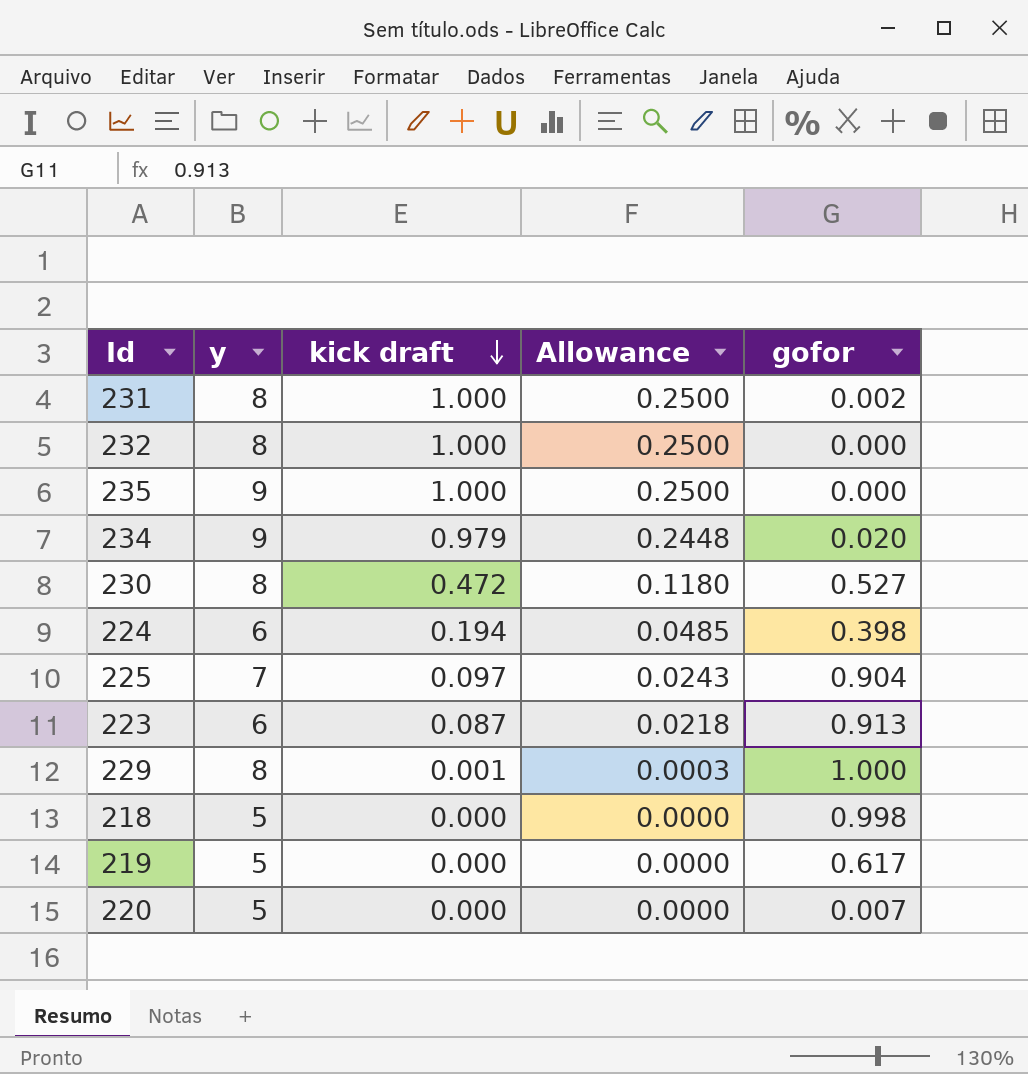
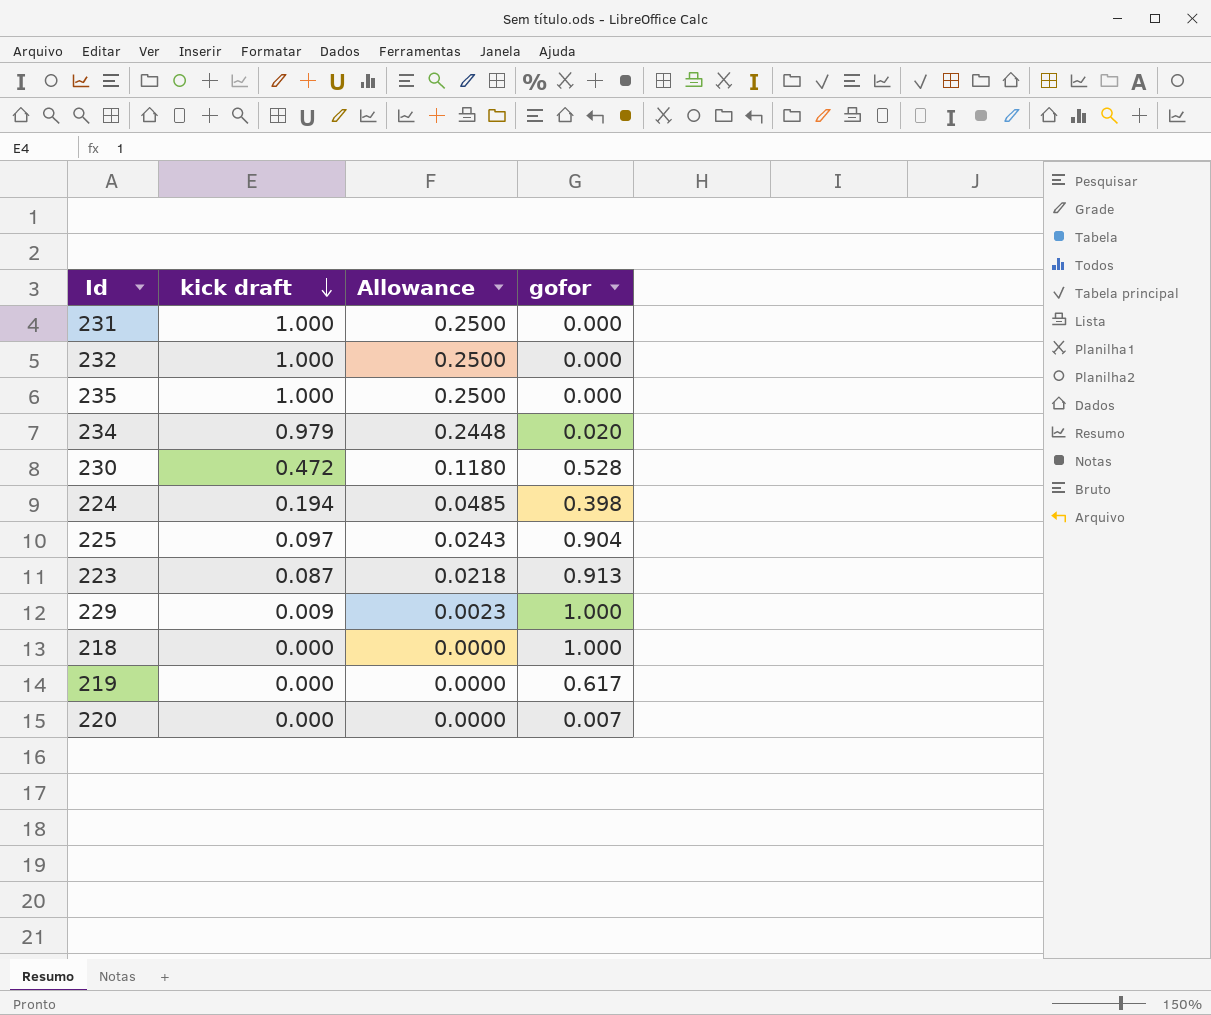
column y | position: 2 -> none
231 | gofor: 0.002 -> 0.000
230 | gofor: 0.527 -> 0.528
229 | kick draft: 0.001 -> 0.009
229 | Allowance: 0.0003 -> 0.0023
218 | gofor: 0.998 -> 1.000

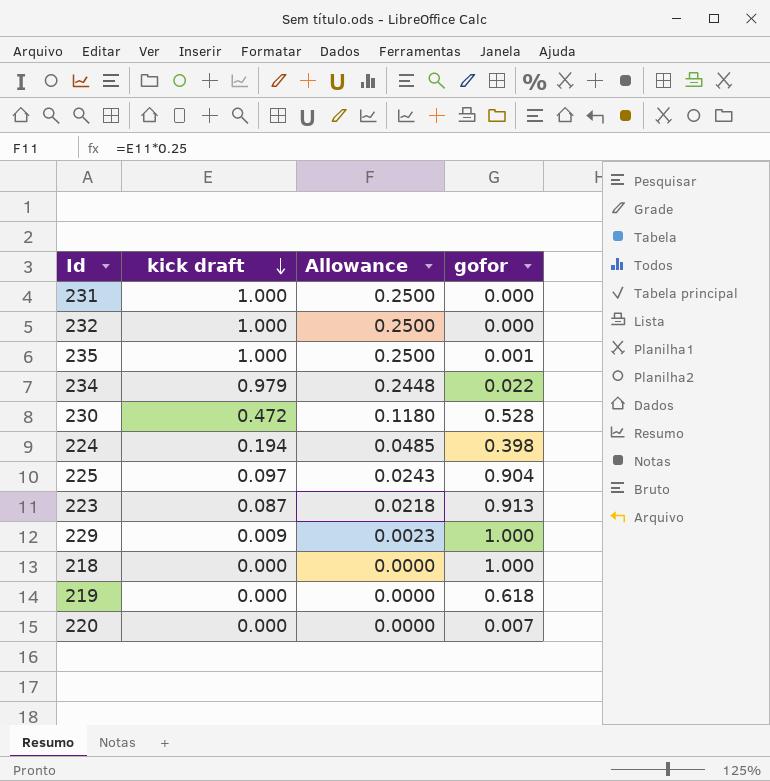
235 | gofor: 0.000 -> 0.001
234 | gofor: 0.020 -> 0.022
219 | gofor: 0.617 -> 0.618

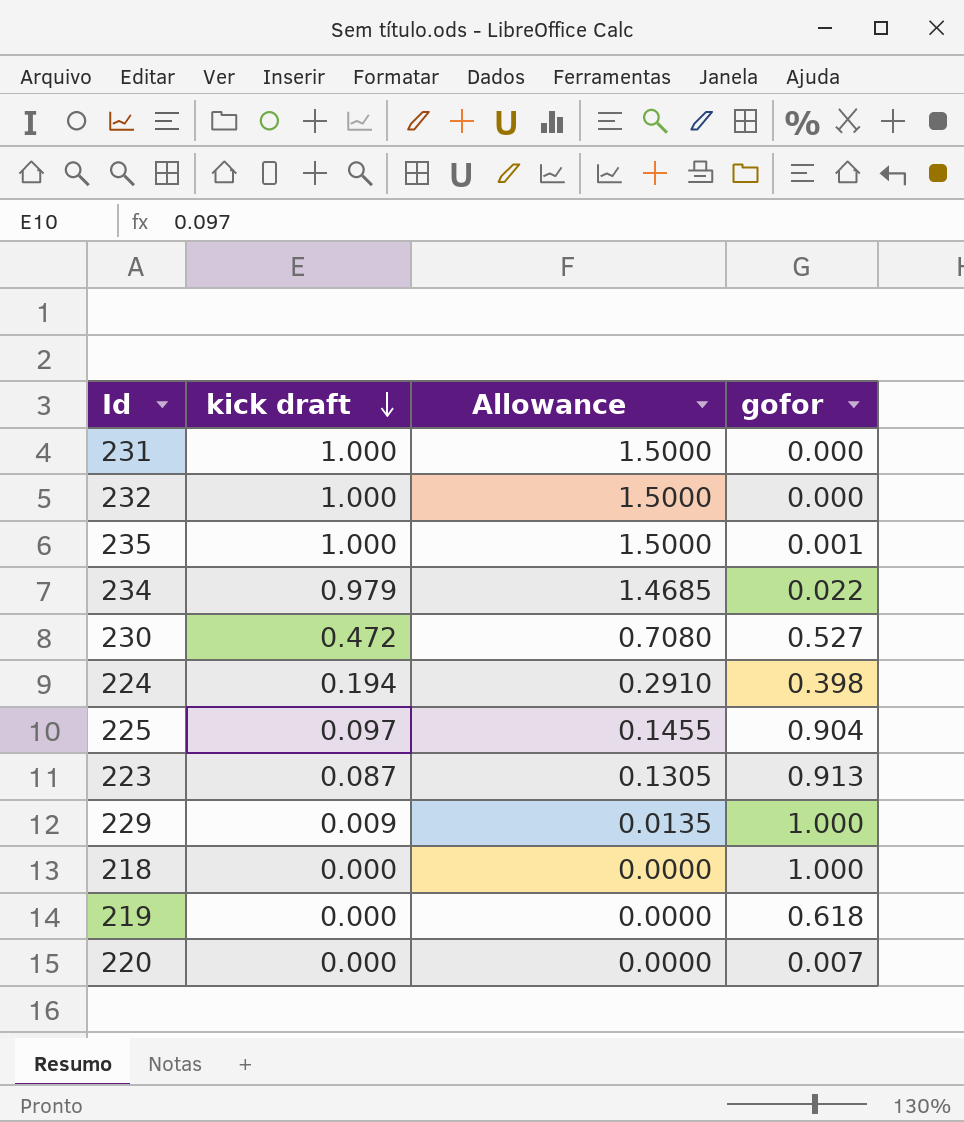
column Allowance | formula: [kick draft] * 0.25 -> [kick draft] * 1.5
230 | gofor: 0.528 -> 0.527

